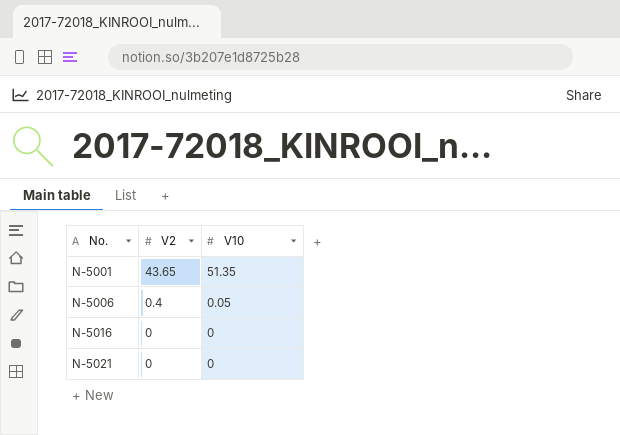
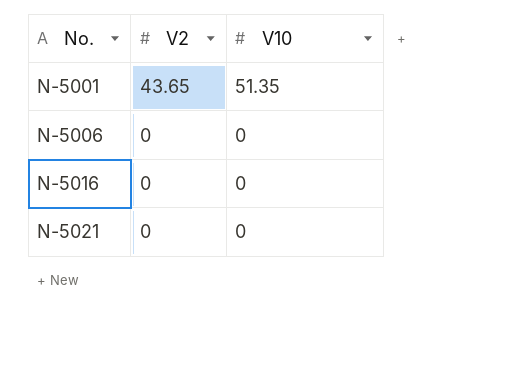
N-5006 | V2: 0.4 -> 0
N-5006 | V10: 0.05 -> 0

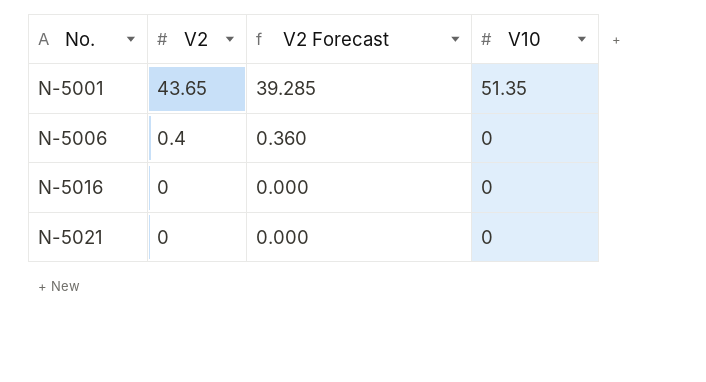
column V2 Forecast | formula: none -> [V2] * 0.9
N-5006 | V2: 0 -> 0.4

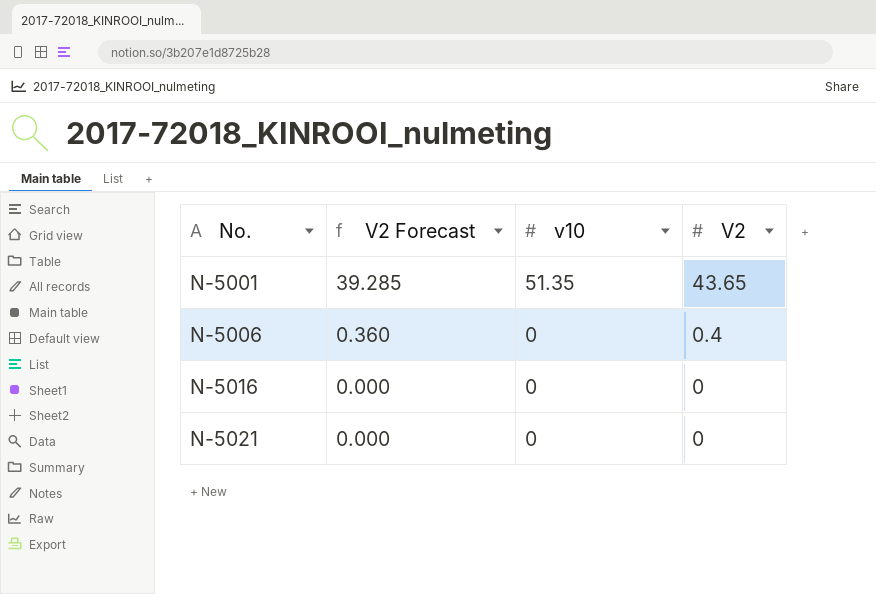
column name: V10 -> v10
column V2 | position: 2 -> 4

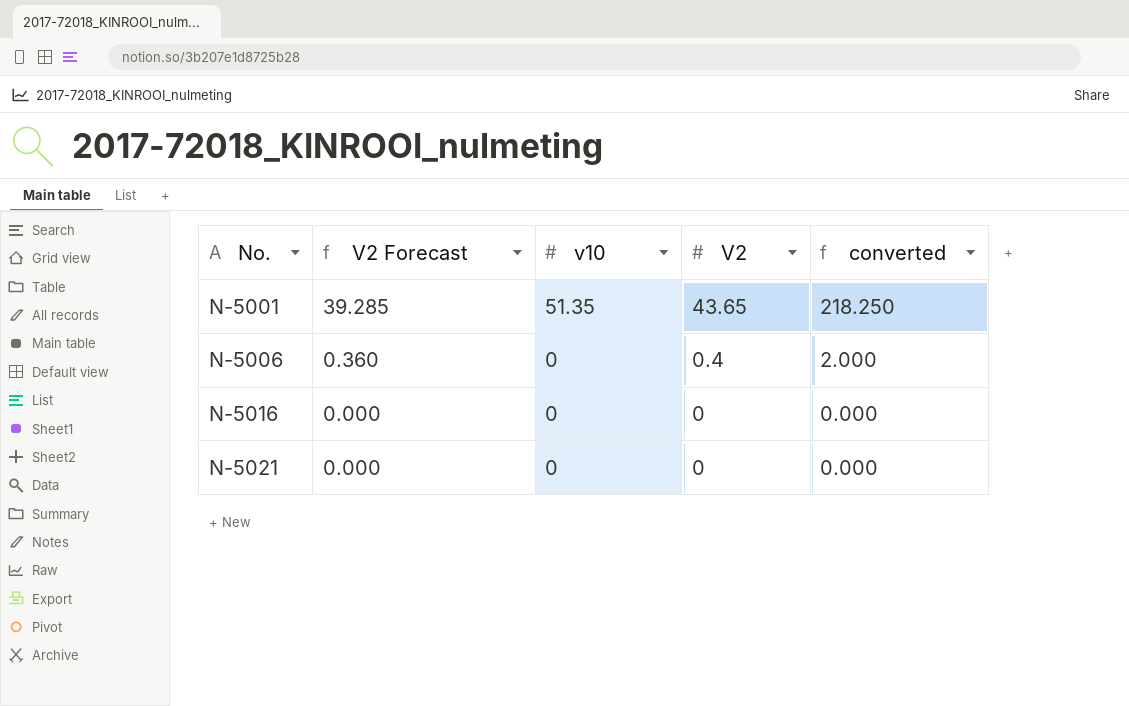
column converted | formula: none -> [V2] * 5

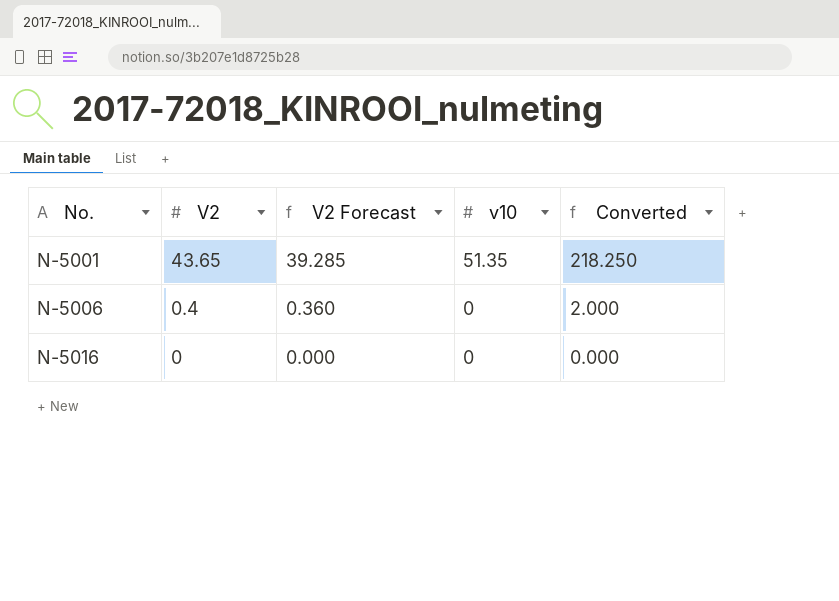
column V2 | position: 4 -> 2
column name: converted -> Converted
row N-5021: 0.000 | 0 | 0 | 0.000 -> none

